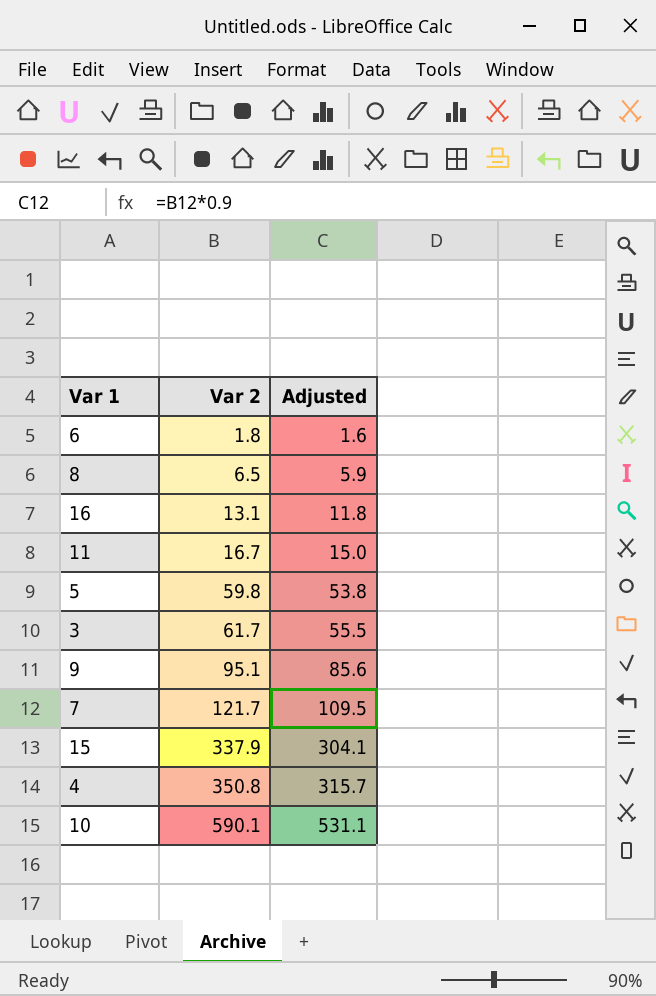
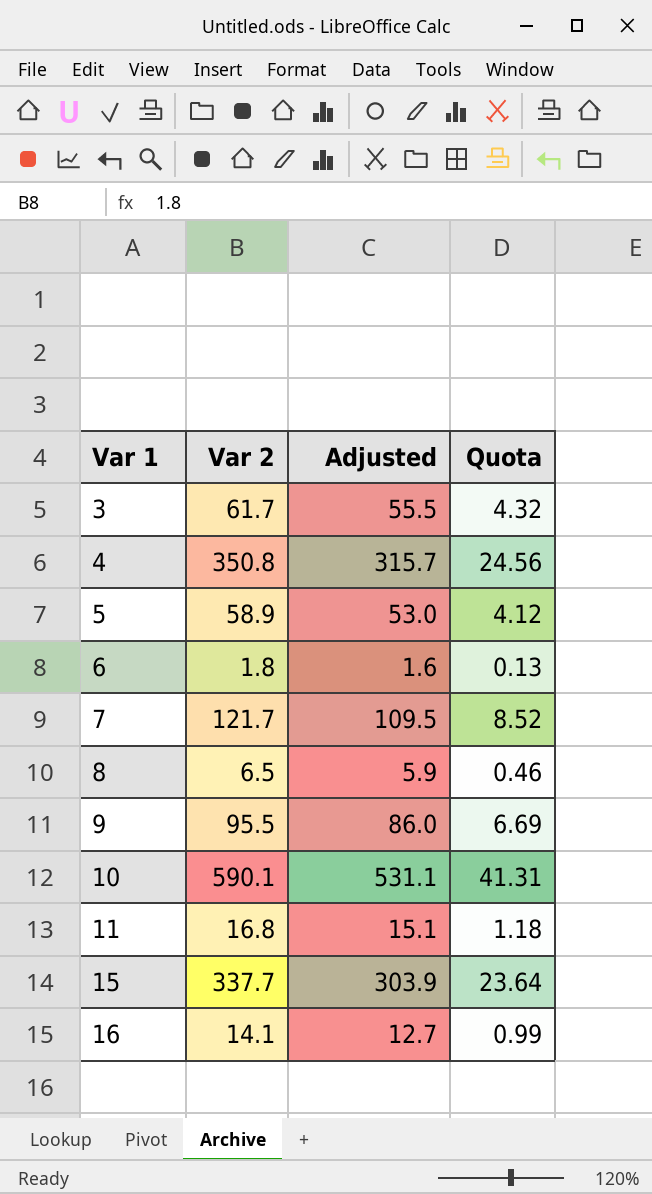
row order: Var 2 ascending -> Var 1 ascending
column Quota | formula: none -> [Var 2] * 0.07
5 | Var 2: 59.8 -> 58.9
5 | Adjusted: 53.8 -> 53.0
9 | Var 2: 95.1 -> 95.5
9 | Adjusted: 85.6 -> 86.0
11 | Var 2: 16.7 -> 16.8
11 | Adjusted: 15.0 -> 15.1
15 | Var 2: 337.9 -> 337.7
15 | Adjusted: 304.1 -> 303.9
16 | Var 2: 13.1 -> 14.1
16 | Adjusted: 11.8 -> 12.7

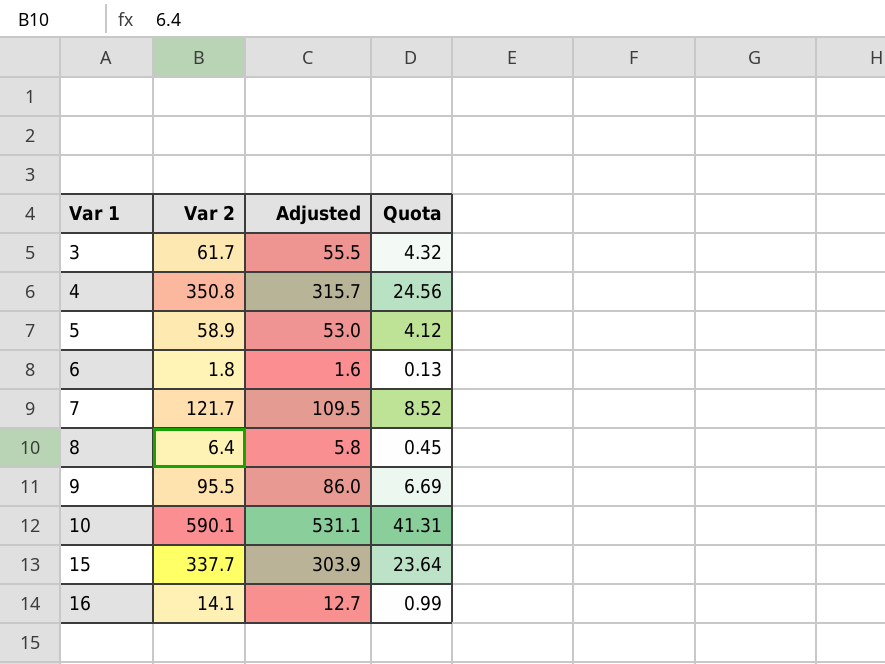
row 11: 16.8 | 15.1 | 1.18 -> none
8 | Var 2: 6.5 -> 6.4
8 | Adjusted: 5.9 -> 5.8
8 | Quota: 0.46 -> 0.45

